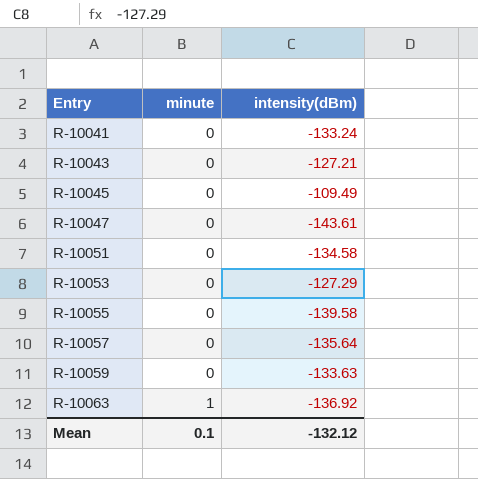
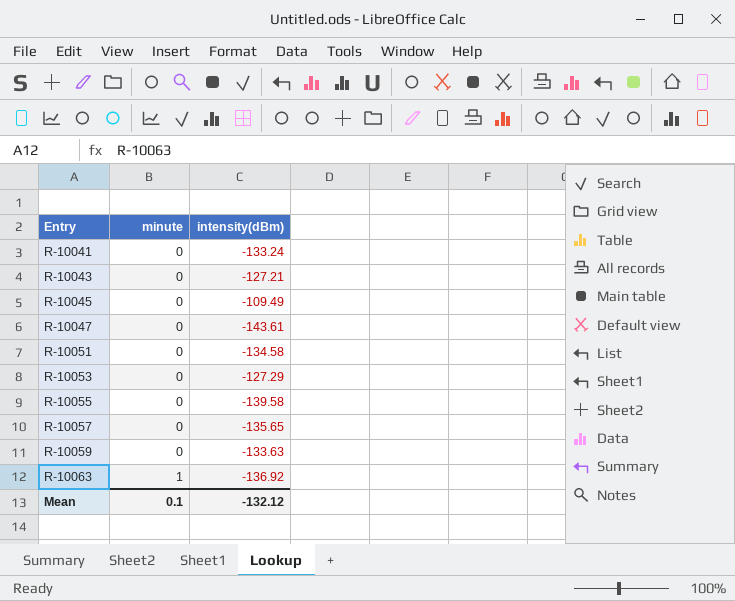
R-10057 | intensity(dBm): -135.64 -> -135.65

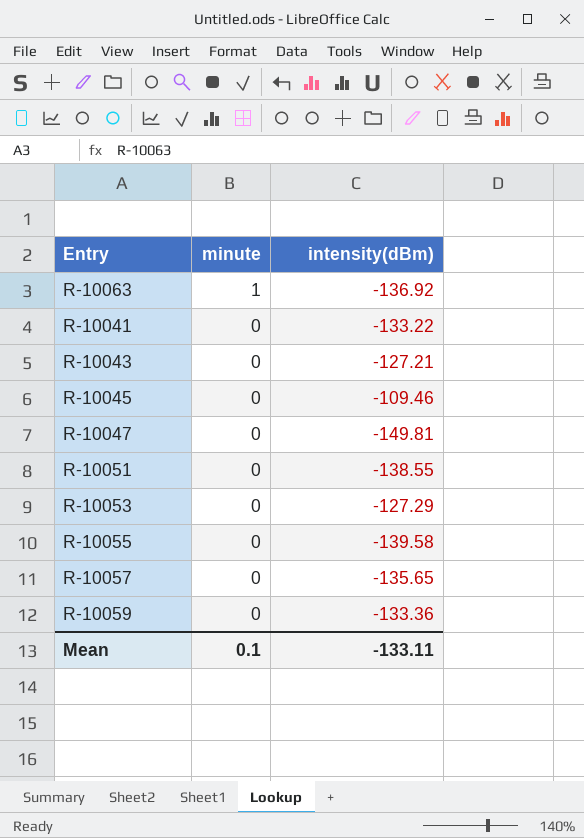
row order: Entry ascending -> minute descending
R-10041 | intensity(dBm): -133.24 -> -133.22
R-10045 | intensity(dBm): -109.49 -> -109.46
R-10047 | intensity(dBm): -143.61 -> -149.81
R-10051 | intensity(dBm): -134.58 -> -138.55
R-10059 | intensity(dBm): -133.63 -> -133.36
Mean | intensity(dBm): -132.12 -> -133.11

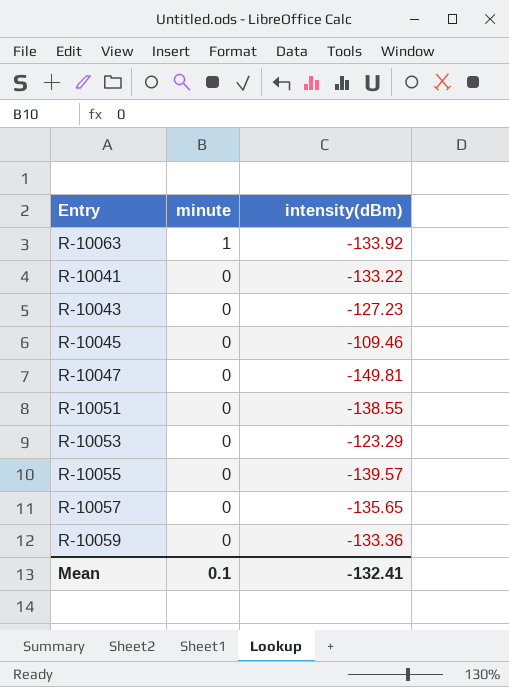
R-10063 | intensity(dBm): -136.92 -> -133.92
R-10043 | intensity(dBm): -127.21 -> -127.23
R-10053 | intensity(dBm): -127.29 -> -123.29
R-10055 | intensity(dBm): -139.58 -> -139.57
Mean | intensity(dBm): -133.11 -> -132.41

